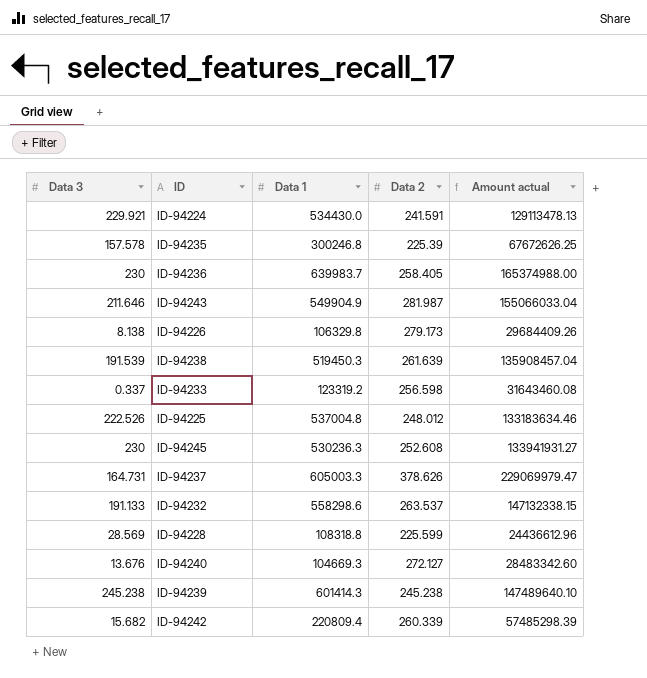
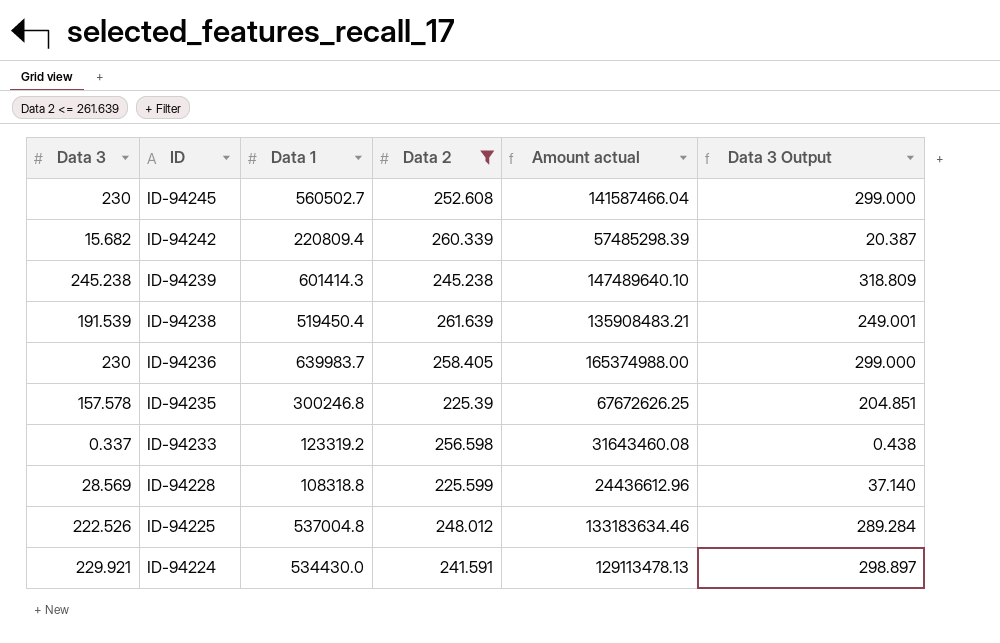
filter: none -> Data 2 <= 261.639
row order: none -> ID descending
column Data 3 Output | formula: none -> [Data 3] * 1.3
ID-94245 | Data 1: 530236.3 -> 560502.7
ID-94245 | Amount actual: 133941931.27 -> 141587466.04
ID-94238 | Data 1: 519450.3 -> 519450.4
ID-94238 | Amount actual: 135908457.04 -> 135908483.21

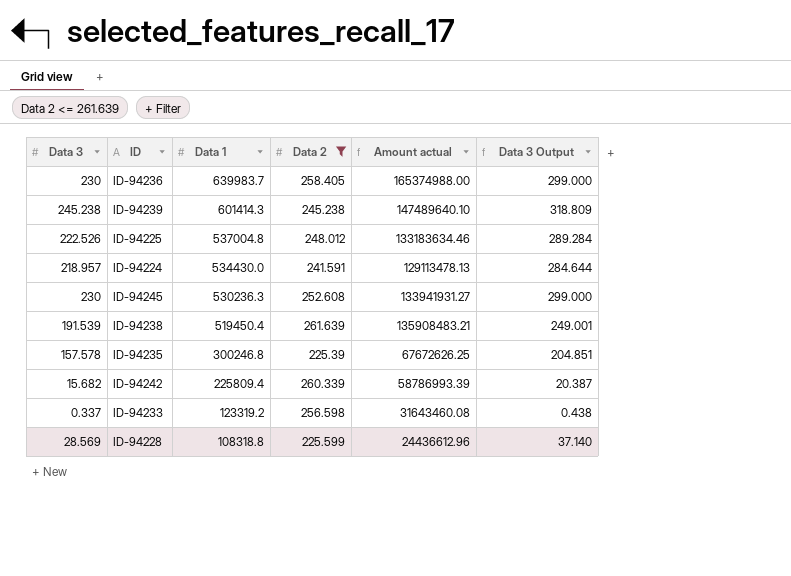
row order: ID descending -> Data 1 descending
ID-94224 | Data 3: 229.921 -> 218.957
ID-94224 | Data 3 Output: 298.897 -> 284.644
ID-94245 | Data 1: 560502.7 -> 530236.3
ID-94245 | Amount actual: 141587466.04 -> 133941931.27
ID-94242 | Data 1: 220809.4 -> 225809.4
ID-94242 | Amount actual: 57485298.39 -> 58786993.39

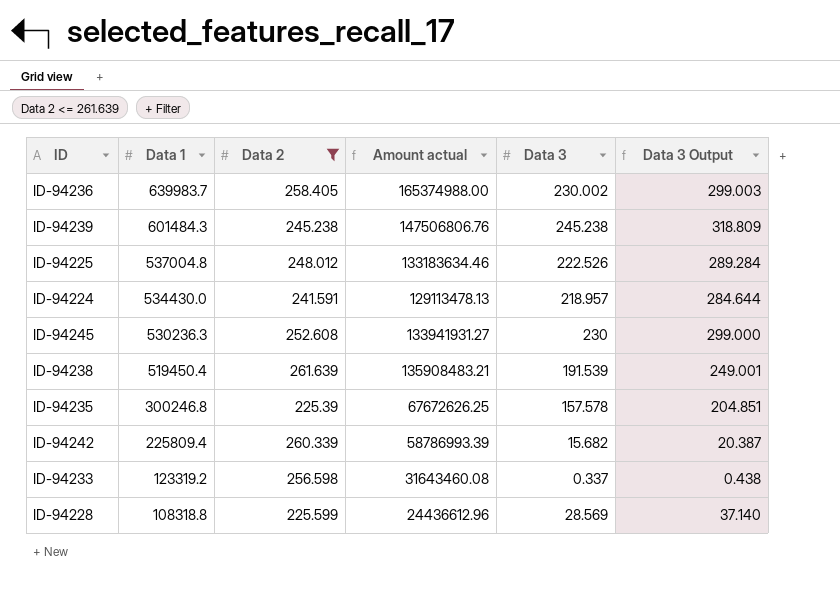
column Data 3 | position: 1 -> 5
ID-94236 | Data 3: 230 -> 230.002
ID-94236 | Data 3 Output: 299.000 -> 299.003
ID-94239 | Data 1: 601414.3 -> 601484.3
ID-94239 | Amount actual: 147489640.10 -> 147506806.76

